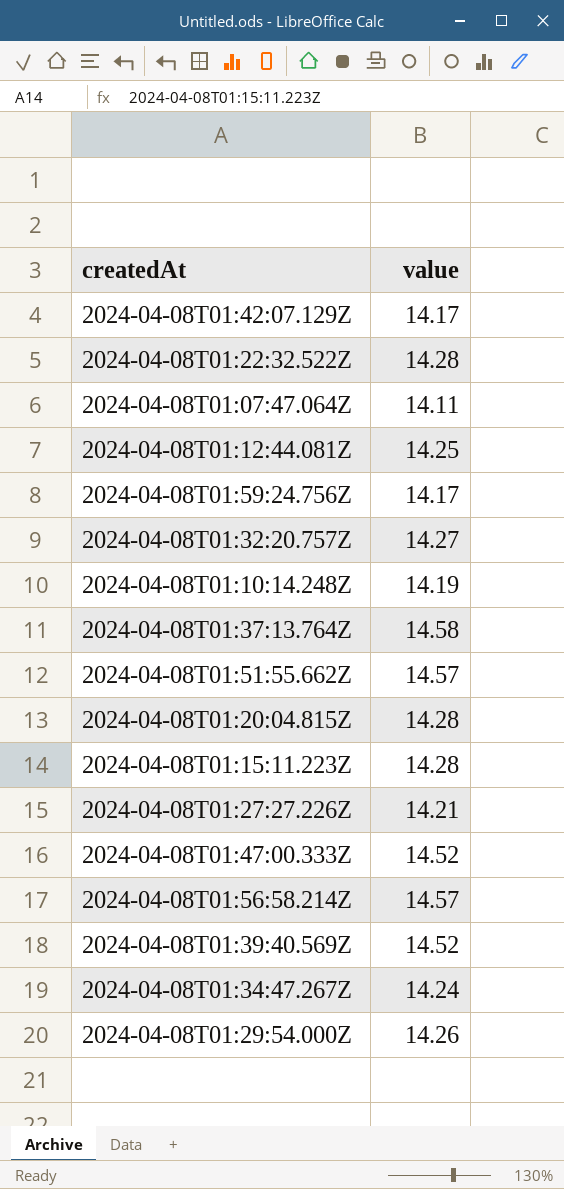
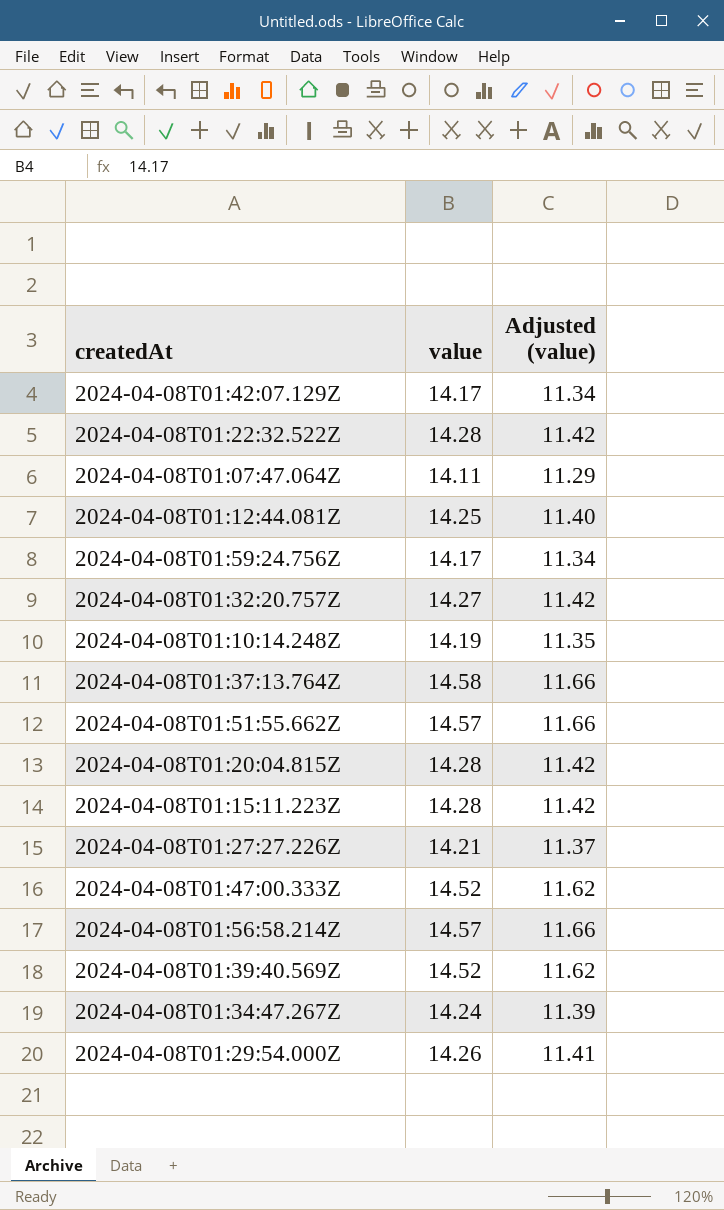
column Adjusted (value) | formula: none -> [value] * 0.8

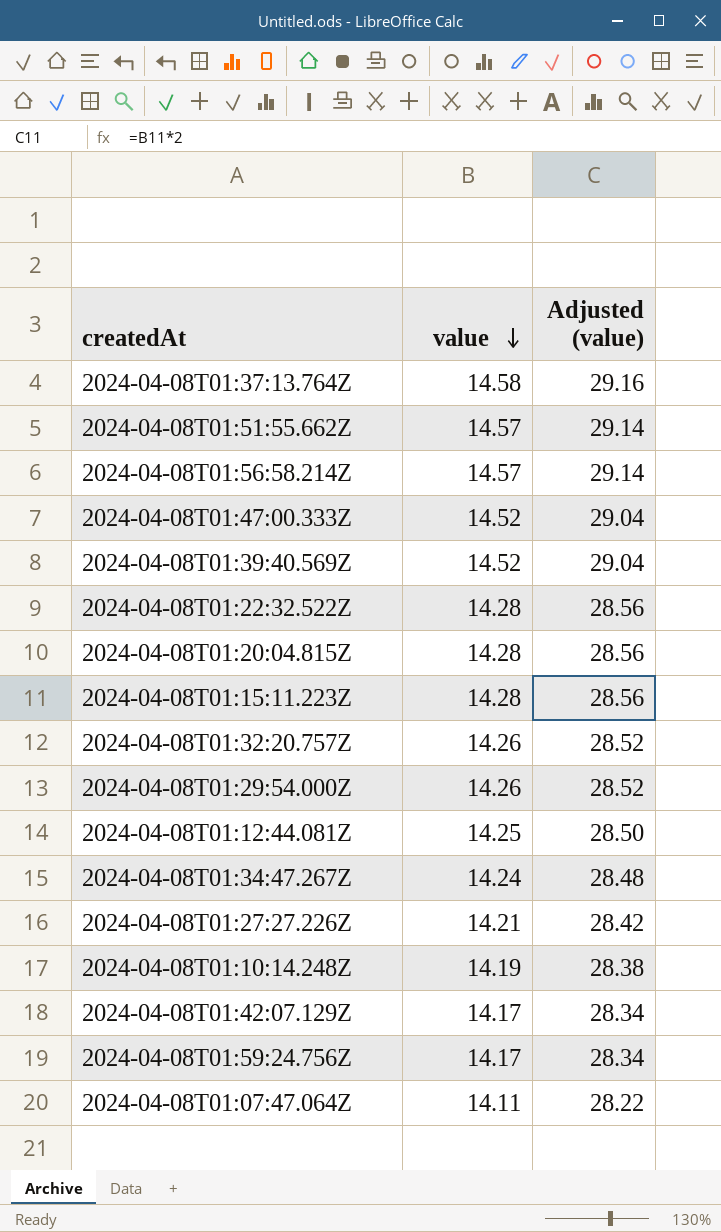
row order: none -> value descending
column Adjusted (value) | formula: [value] * 0.8 -> [value] * 2
2024-04-08T01:32:20.757Z | value: 14.27 -> 14.26

